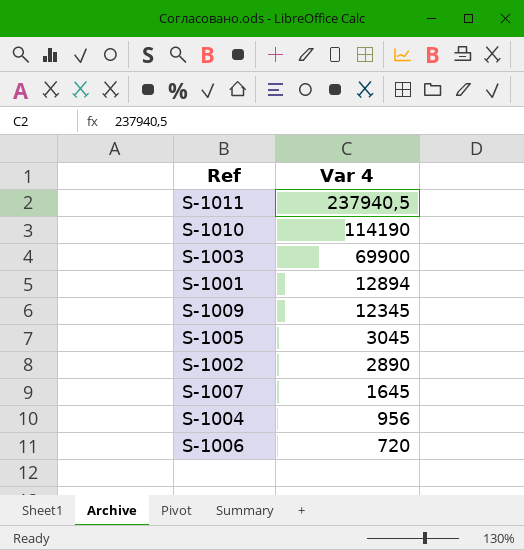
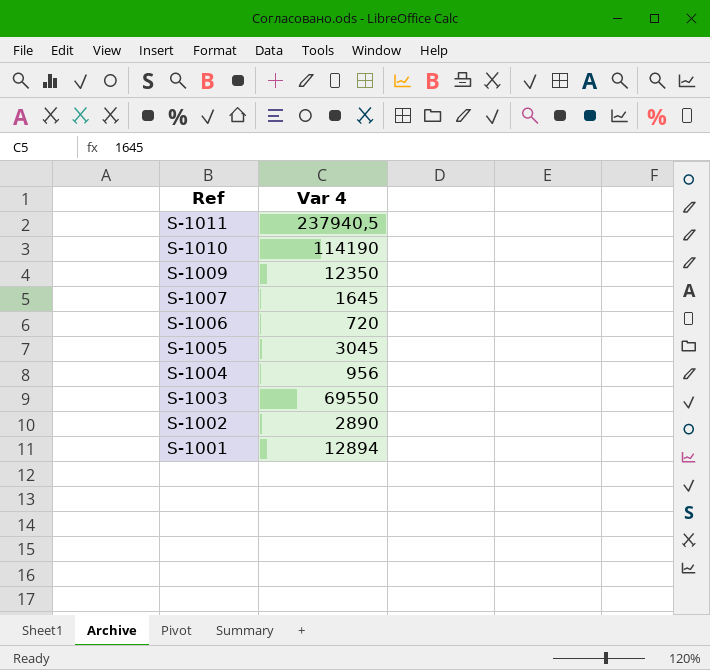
row order: Var 4 descending -> Ref descending
S-1009 | Var 4: 12345 -> 12350
S-1003 | Var 4: 69900 -> 69550

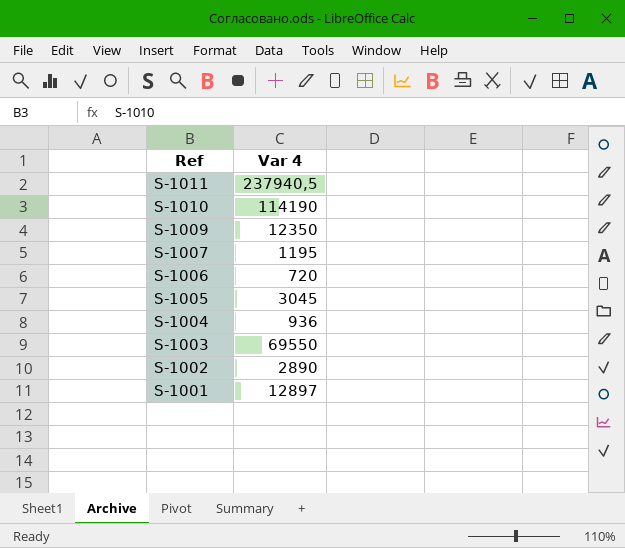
S-1007 | Var 4: 1645 -> 1195
S-1004 | Var 4: 956 -> 936
S-1001 | Var 4: 12894 -> 12897

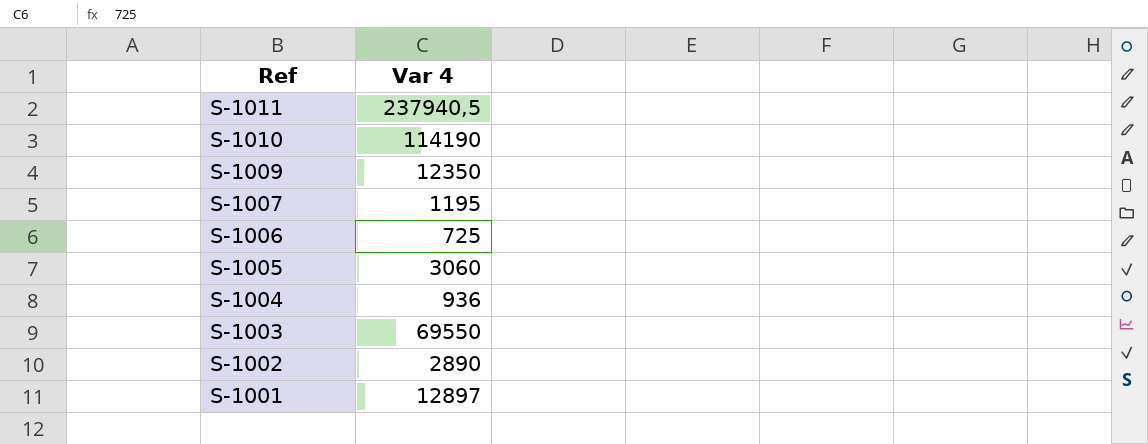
S-1006 | Var 4: 720 -> 725
S-1005 | Var 4: 3045 -> 3060

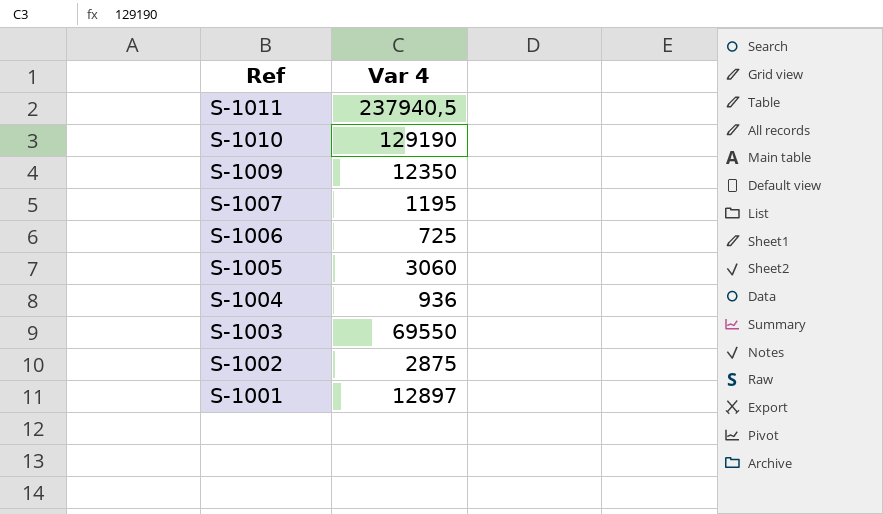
S-1010 | Var 4: 114190 -> 129190
S-1002 | Var 4: 2890 -> 2875

